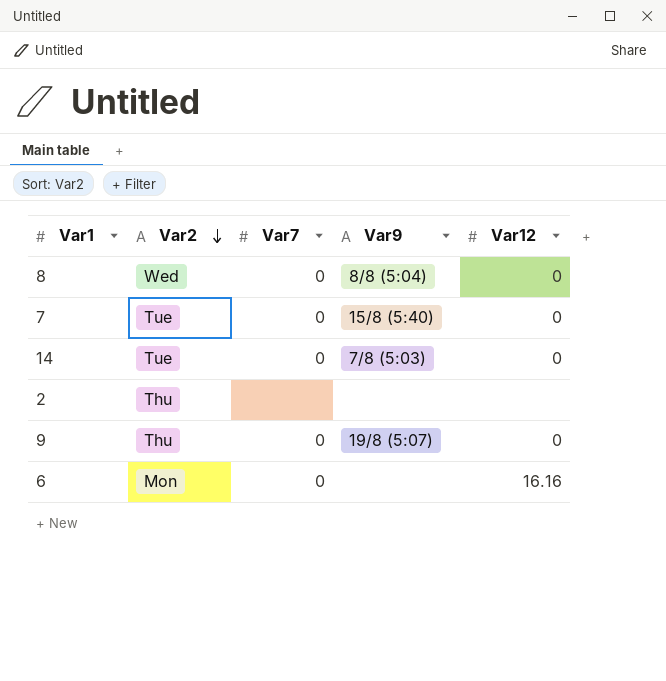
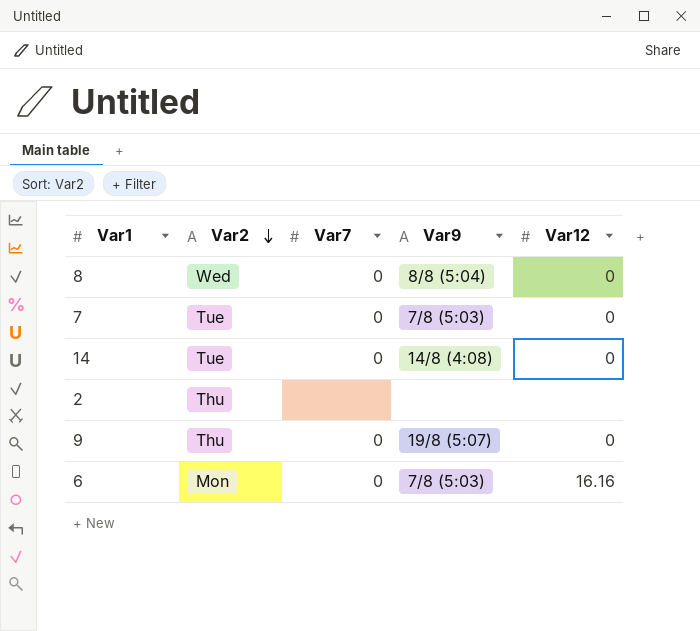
7 | Var9: 15/8 (5:40) -> 7/8 (5:03)
14 | Var9: 7/8 (5:03) -> 14/8 (4:08)
6 | Var9: none -> 7/8 (5:03)

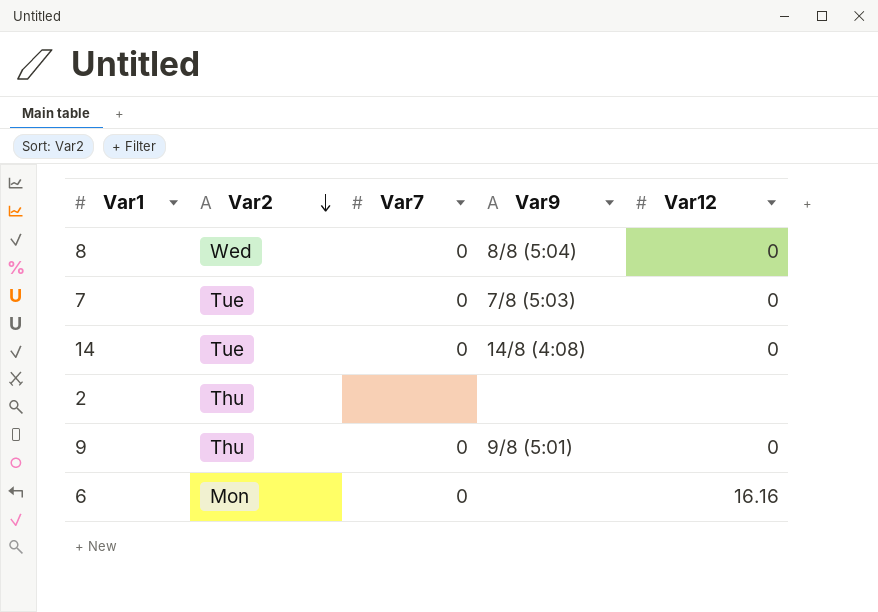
9 | Var9: 19/8 (5:07) -> 9/8 (5:01)
6 | Var9: 7/8 (5:03) -> none

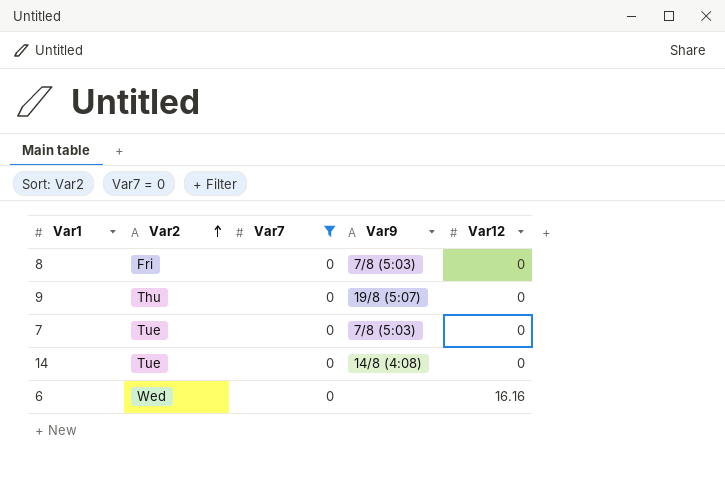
filter: none -> Var7 = 0
row order: Var2 descending -> Var2 ascending
8 | Var2: Wed -> Fri
8 | Var9: 8/8 (5:04) -> 7/8 (5:03)
9 | Var9: 9/8 (5:01) -> 19/8 (5:07)
6 | Var2: Mon -> Wed

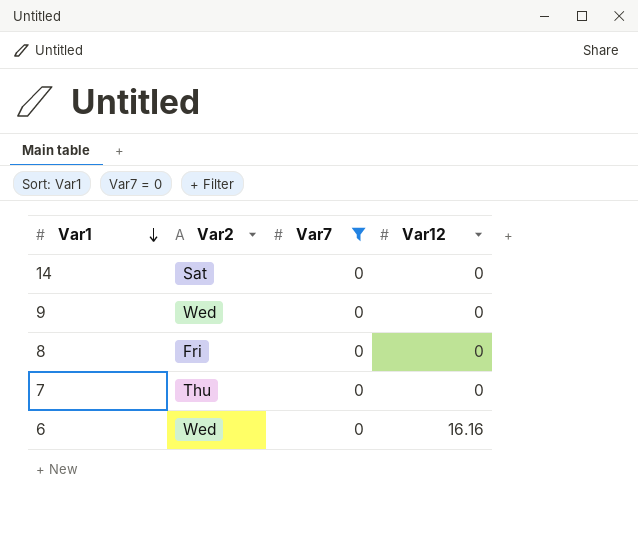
row order: Var2 ascending -> Var1 descending
column Var9 | position: 4 -> none
14 | Var2: Tue -> Sat
9 | Var2: Thu -> Wed
7 | Var2: Tue -> Thu

